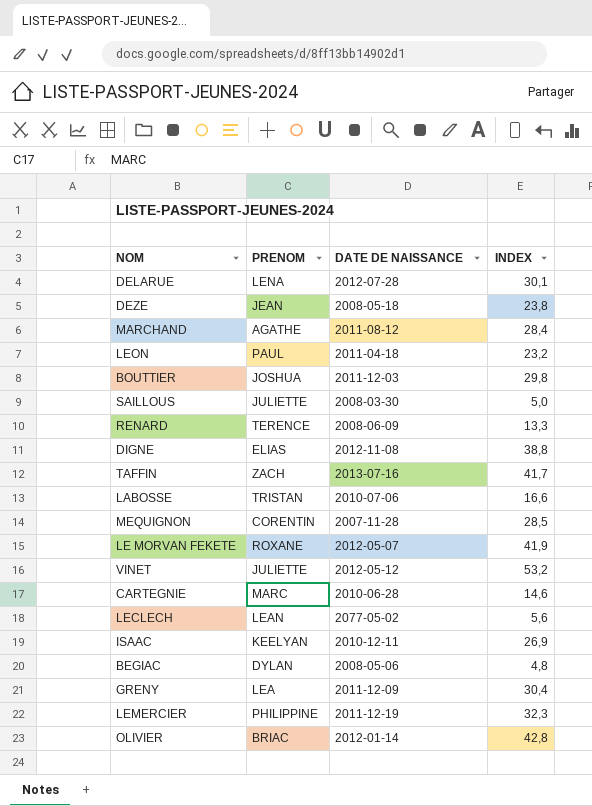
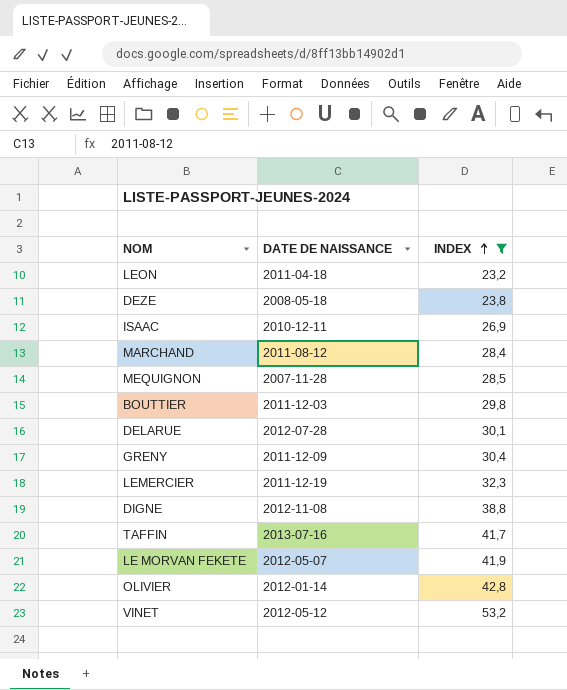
filter: none -> INDEX >= 23,2
row order: none -> INDEX ascending
column PRENOM | position: 2 -> none

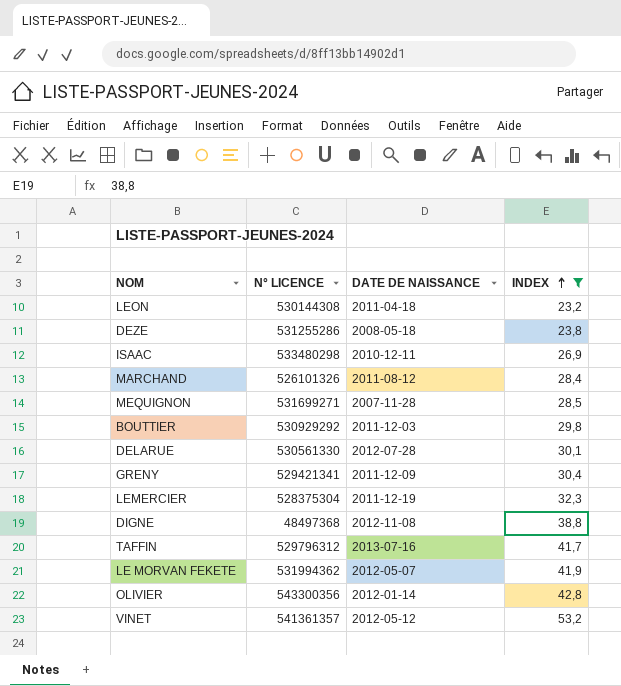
column N° LICENCE | position: none -> 2

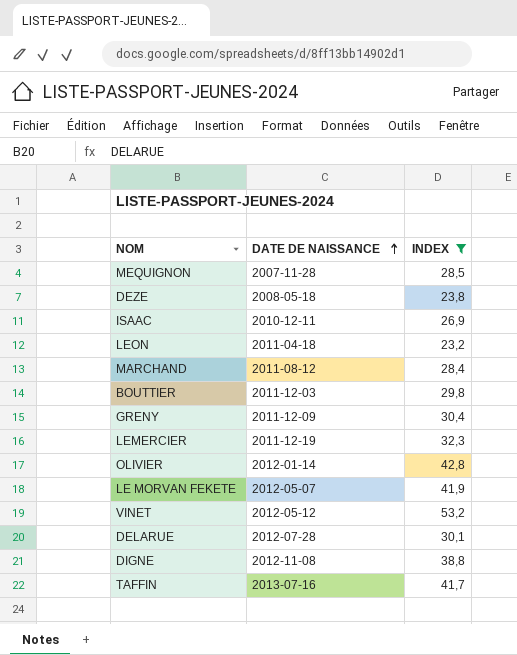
row order: INDEX ascending -> DATE DE NAISSANCE ascending
column N° LICENCE | position: 2 -> none

